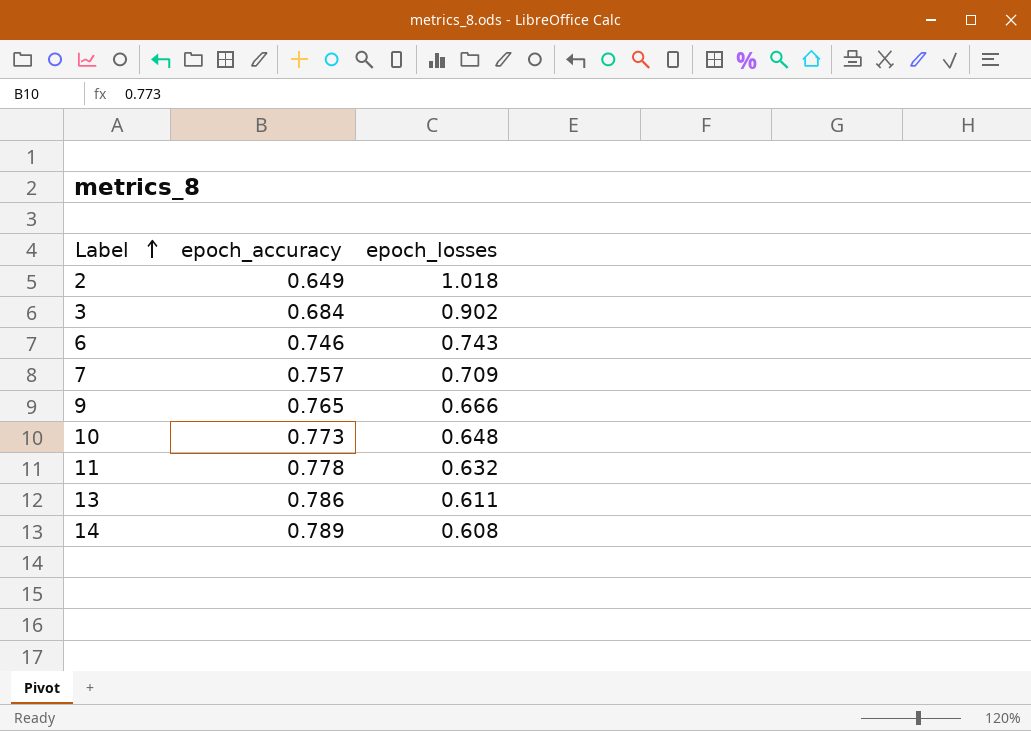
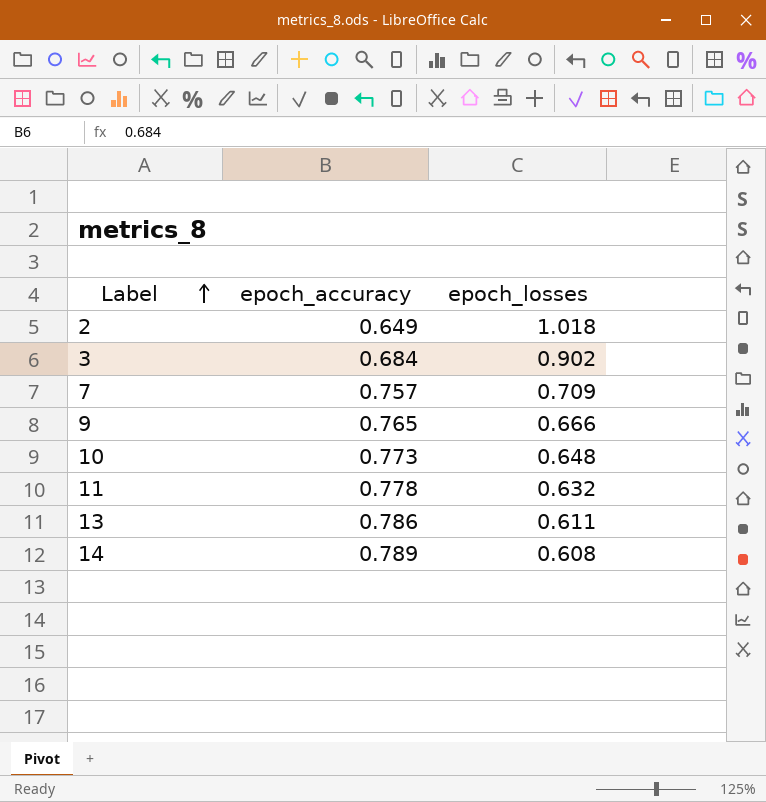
row 6: 0.746 | 0.743 -> none

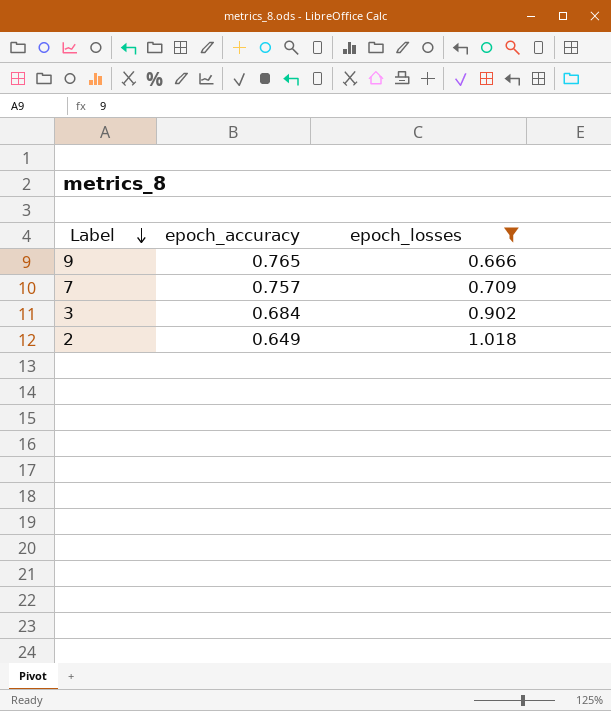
filter: none -> epoch_losses >= 0.666
row order: Label ascending -> Label descending

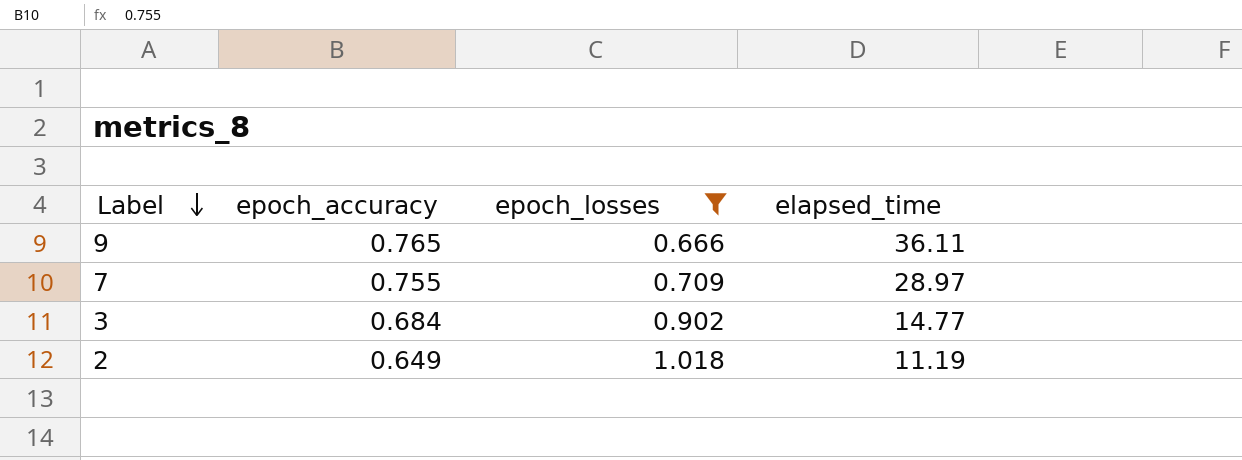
column elapsed_time | position: none -> 4
7 | epoch_accuracy: 0.757 -> 0.755

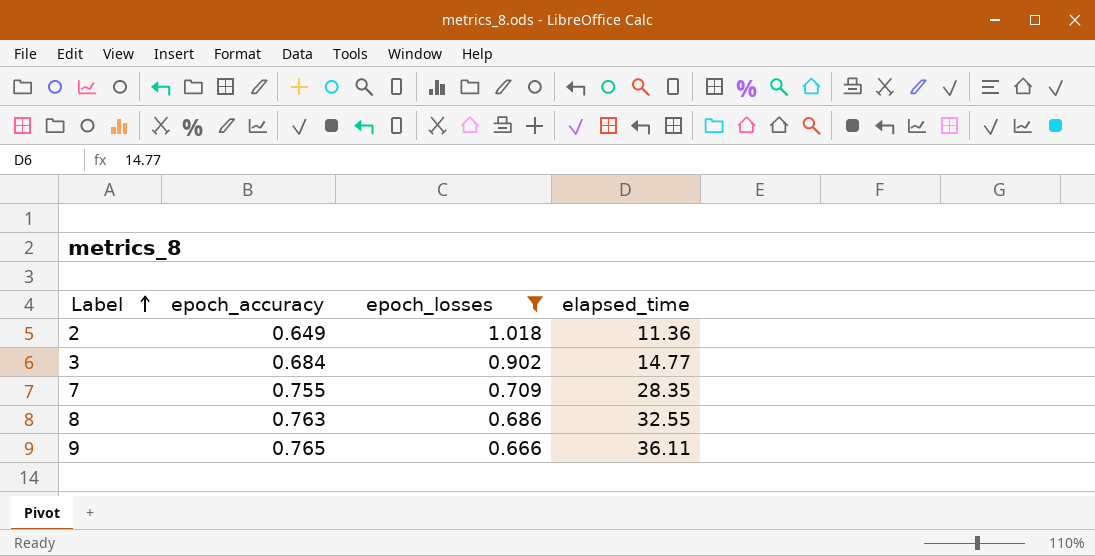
row order: Label descending -> Label ascending
2 | elapsed_time: 11.19 -> 11.36
7 | elapsed_time: 28.97 -> 28.35
row 8: none -> 0.763 | 0.686 | 32.55

